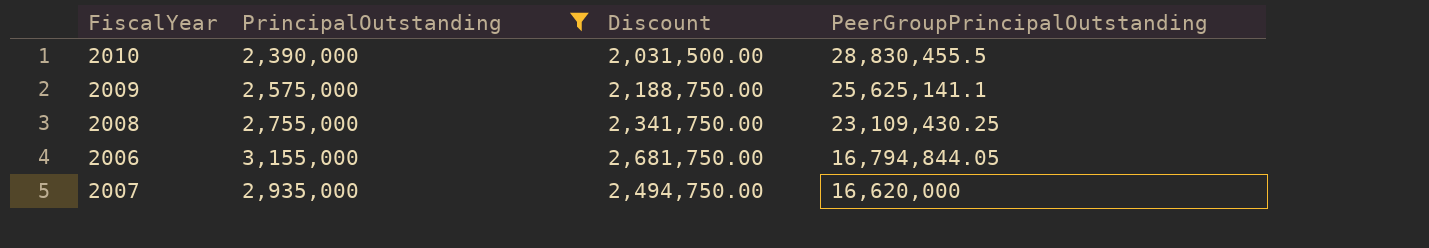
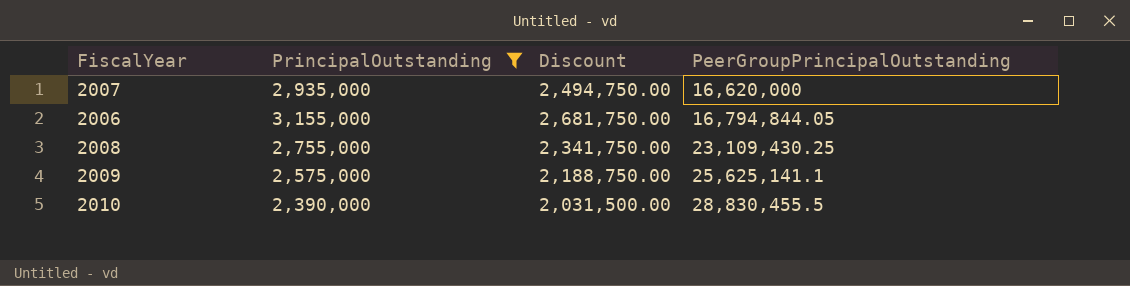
row order: PeerGroupPrincipalOutstanding descending -> PeerGroupPrincipalOutstanding ascending

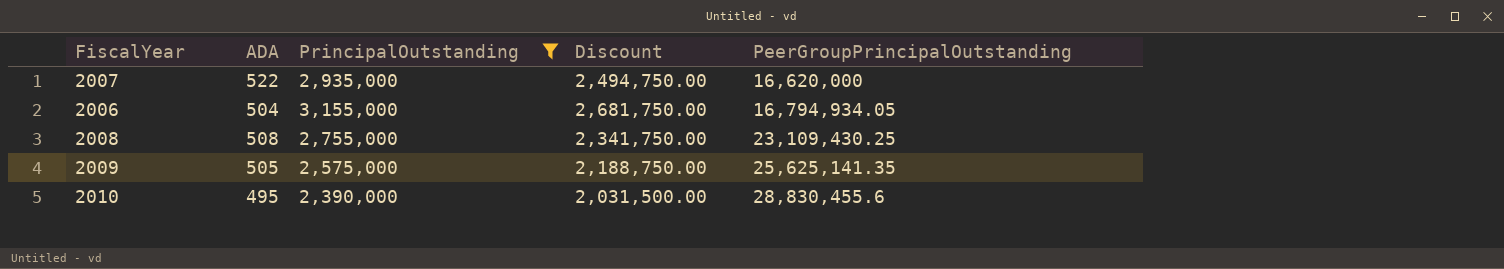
column ADA | position: none -> 2
2006 | PeerGroupPrincipalOutstanding: 16,794,844.05 -> 16,794,934.05
2009 | PeerGroupPrincipalOutstanding: 25,625,141.1 -> 25,625,141.35
2010 | PeerGroupPrincipalOutstanding: 28,830,455.5 -> 28,830,455.6

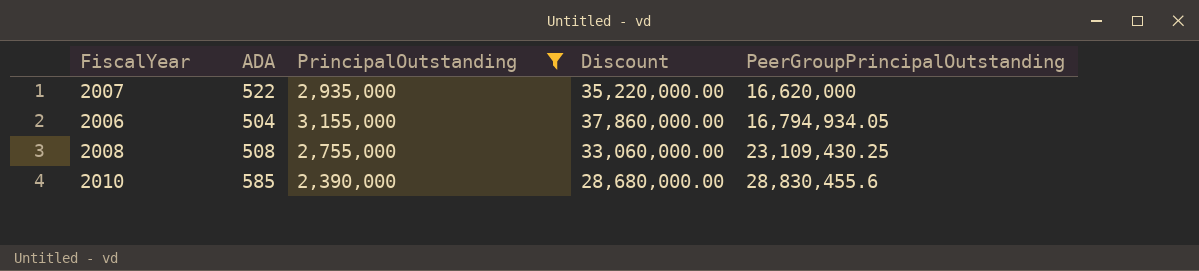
column Discount | formula: [PrincipalOutstanding] * 0.85 -> [PrincipalOutstanding] * 12
row 2009: 505 | 2,575,000 | 2,188,750.00 | 25,625,141.35 -> none
2010 | ADA: 495 -> 585

